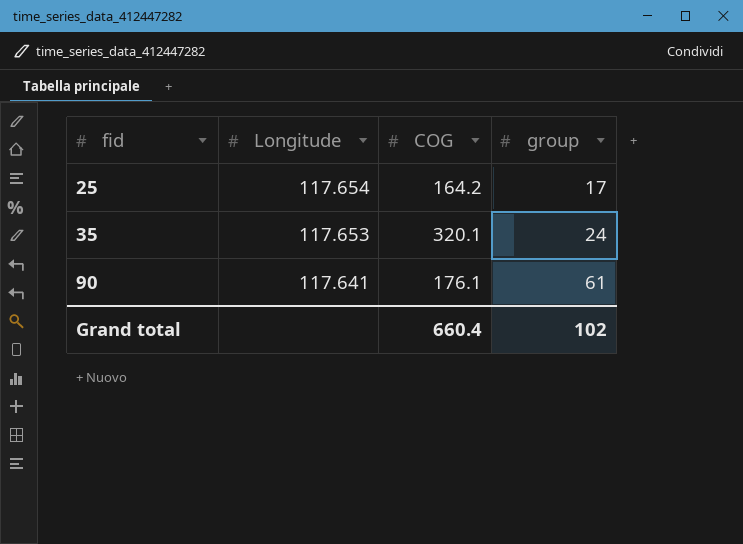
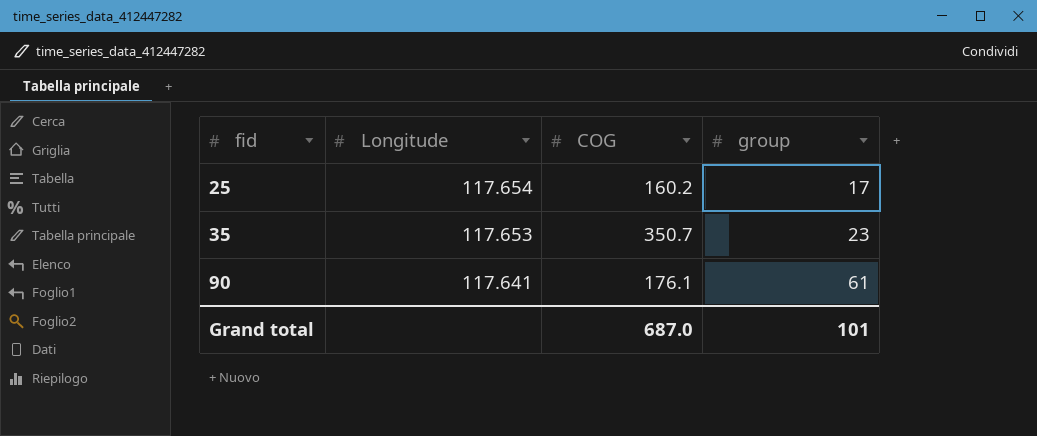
25 | COG: 164.2 -> 160.2
35 | COG: 320.1 -> 350.7
35 | group: 24 -> 23
Grand total | COG: 660.4 -> 687.0
Grand total | group: 102 -> 101

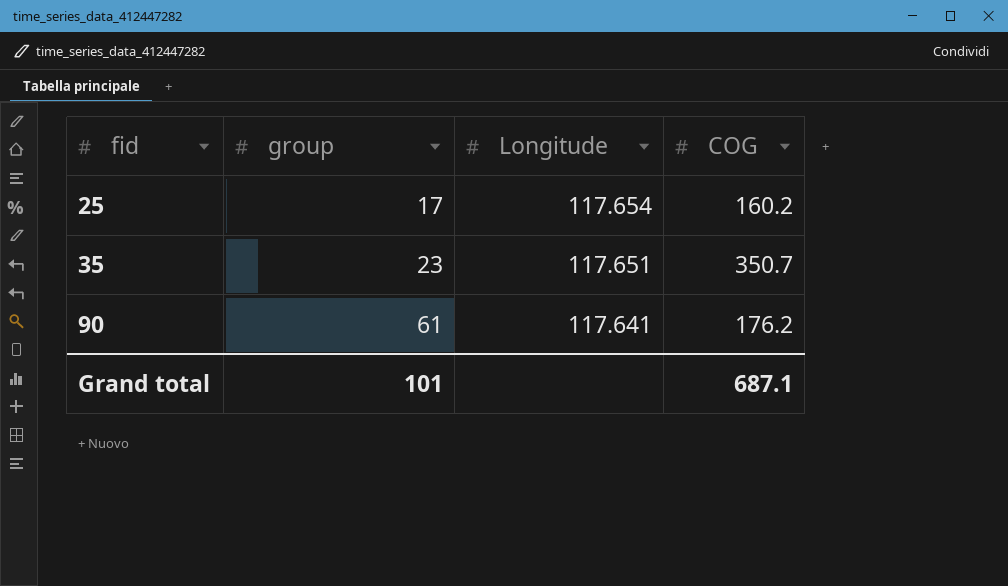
column group | position: 4 -> 2
35 | Longitude: 117.653 -> 117.651
90 | COG: 176.1 -> 176.2
Grand total | COG: 687.0 -> 687.1

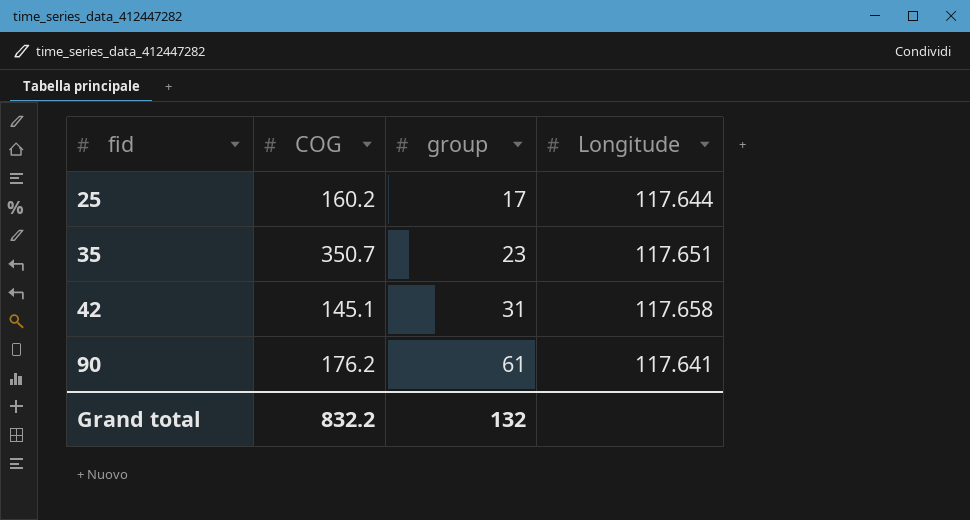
column COG | position: 4 -> 2
25 | Longitude: 117.654 -> 117.644
row 42: none -> 145.1 | 31 | 117.658
Grand total | COG: 687.1 -> 832.2
Grand total | group: 101 -> 132

